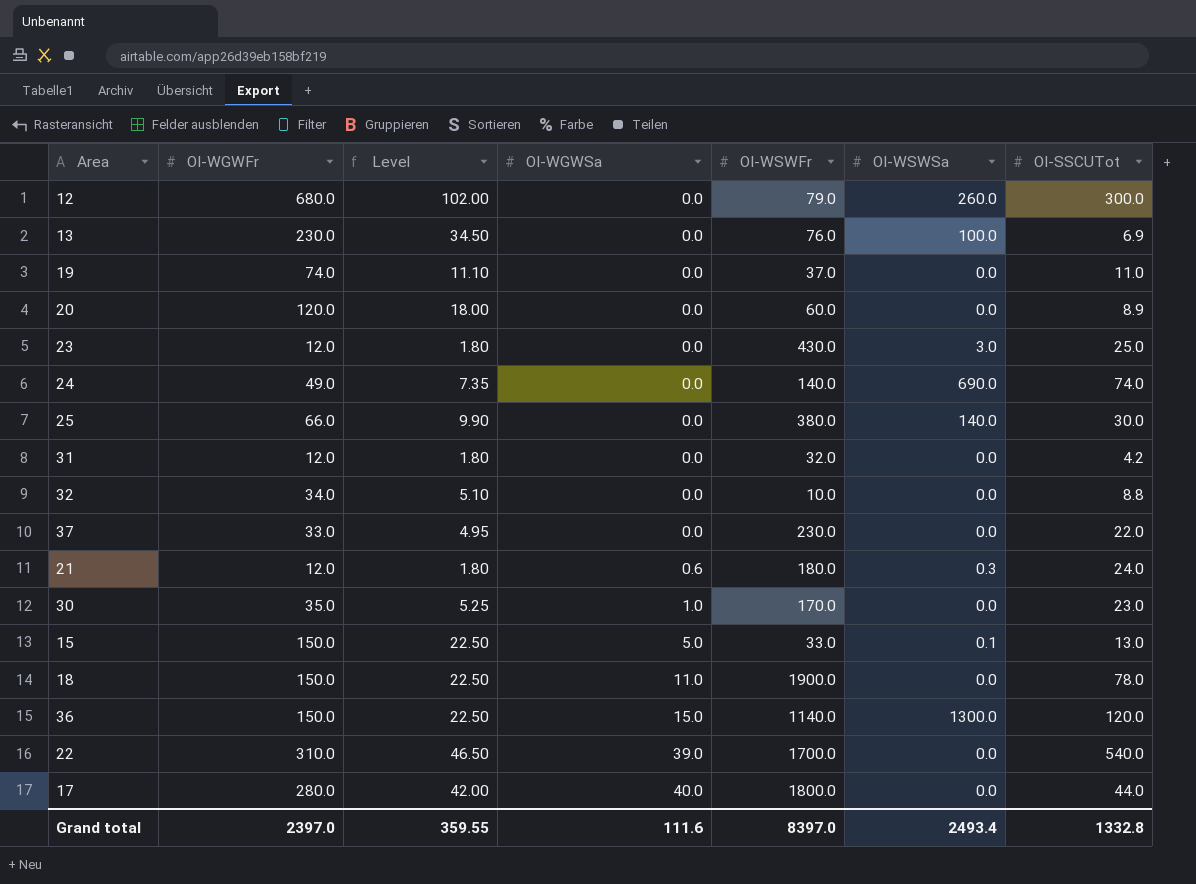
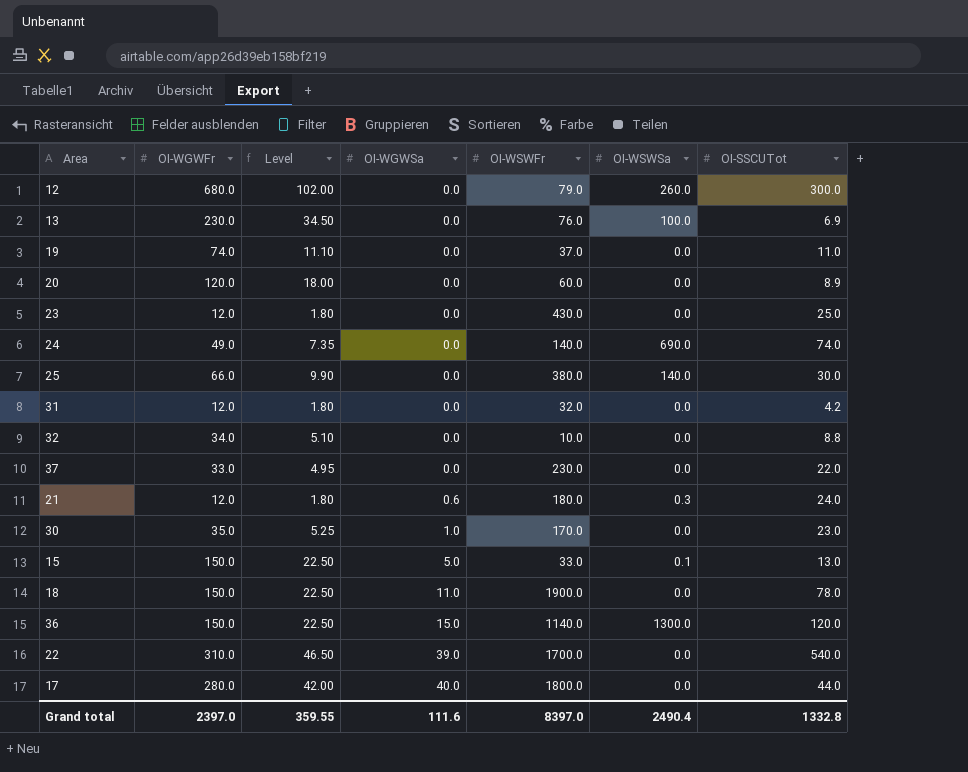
23 | OI-WSWSa: 3.0 -> 0.0
Grand total | OI-WSWSa: 2493.4 -> 2490.4

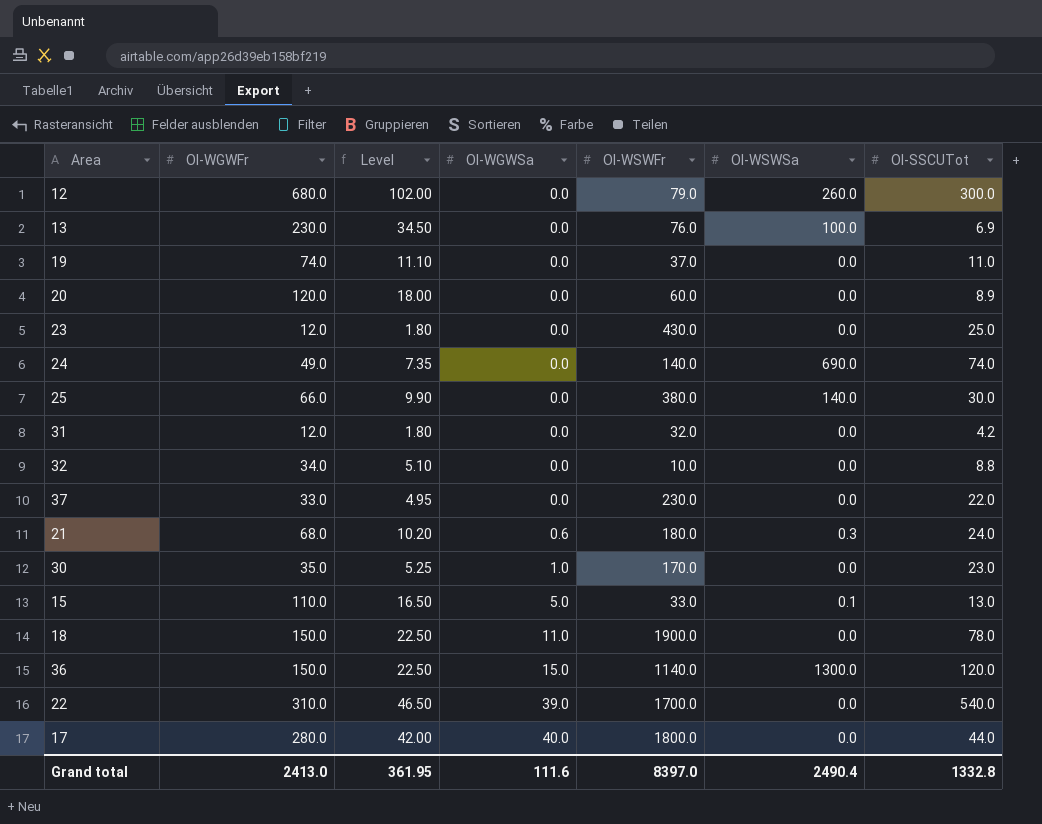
21 | OI-WGWFr: 12.0 -> 68.0
21 | Level: 1.80 -> 10.20
15 | OI-WGWFr: 150.0 -> 110.0
15 | Level: 22.50 -> 16.50
Grand total | OI-WGWFr: 2397.0 -> 2413.0
Grand total | Level: 359.55 -> 361.95

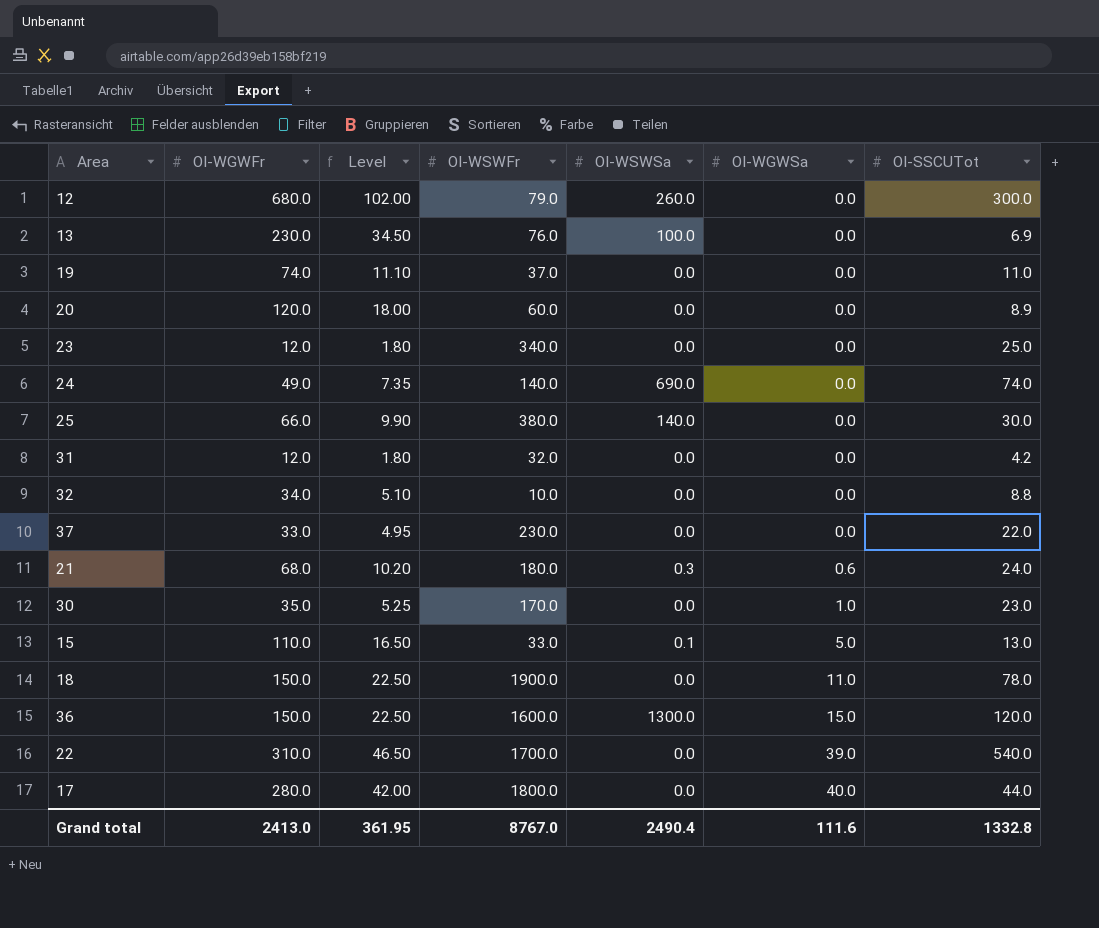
column OI-WGWSa | position: 4 -> 6
23 | OI-WSWFr: 430.0 -> 340.0
36 | OI-WSWFr: 1140.0 -> 1600.0
Grand total | OI-WSWFr: 8397.0 -> 8767.0

